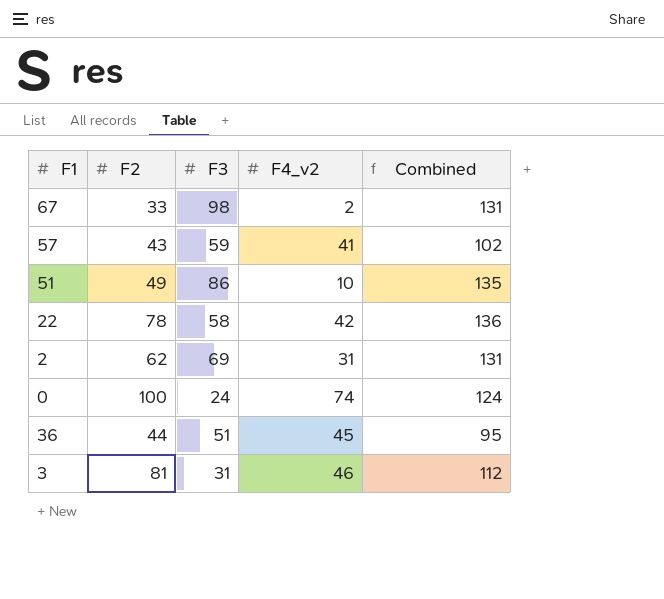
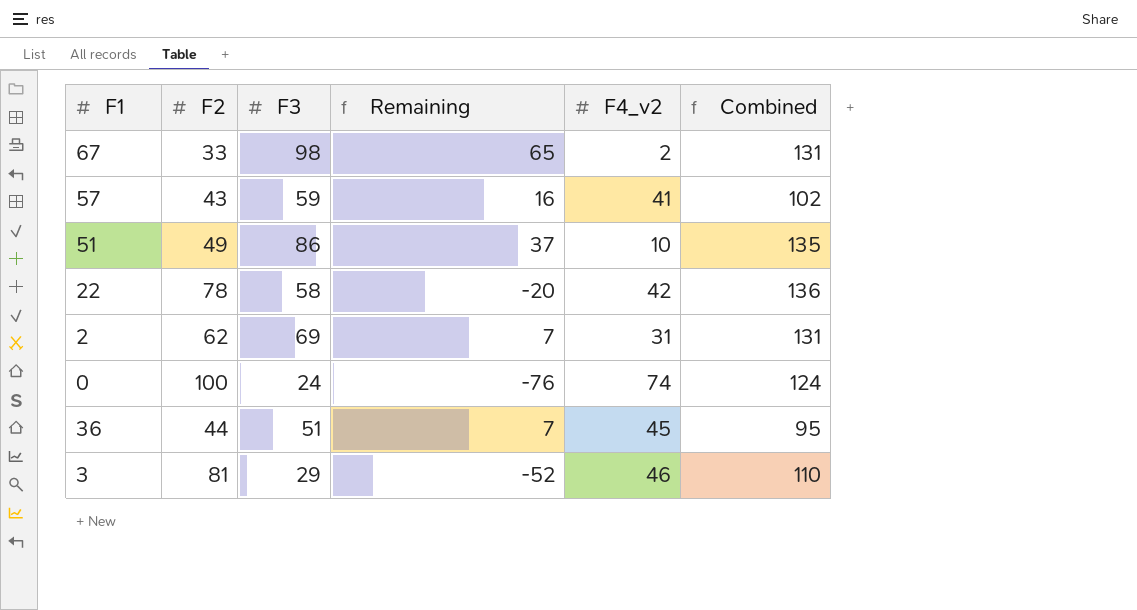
column Remaining | formula: none -> [F3] - [F2]
3 | F3: 31 -> 29
3 | Combined: 112 -> 110

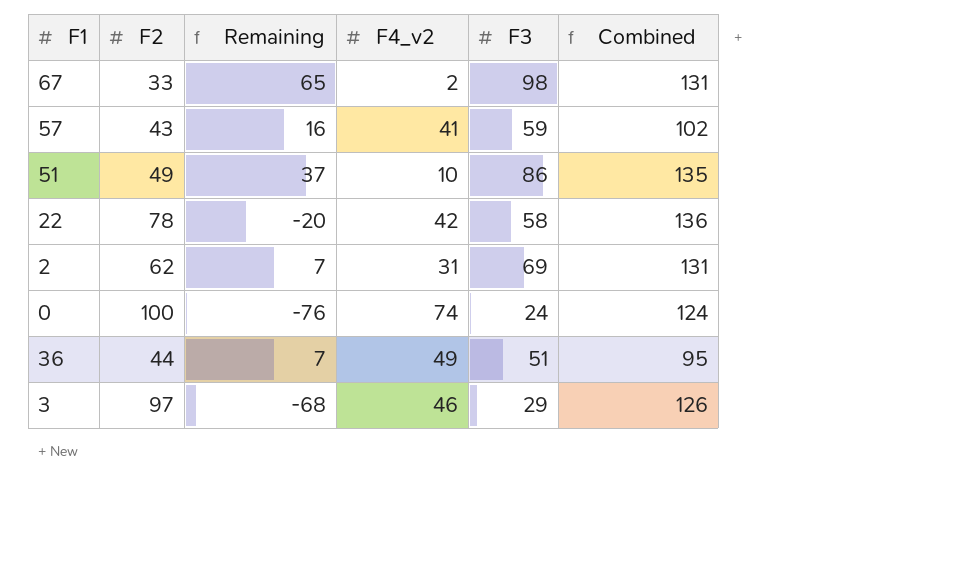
column F3 | position: 3 -> 5
36 | F4_v2: 45 -> 49
3 | F2: 81 -> 97
3 | Remaining: -52 -> -68
3 | Combined: 110 -> 126

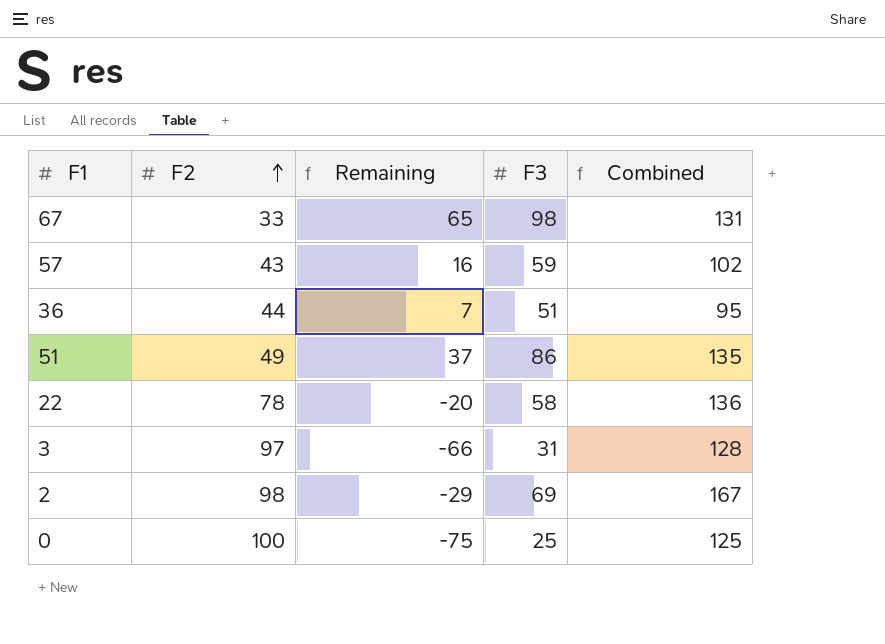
row order: none -> F2 ascending
column F4_v2 | position: 4 -> none
3 | Remaining: -68 -> -66
3 | F3: 29 -> 31
3 | Combined: 126 -> 128
2 | F2: 62 -> 98
2 | Remaining: 7 -> -29
2 | Combined: 131 -> 167
0 | Remaining: -76 -> -75
0 | F3: 24 -> 25
0 | Combined: 124 -> 125

